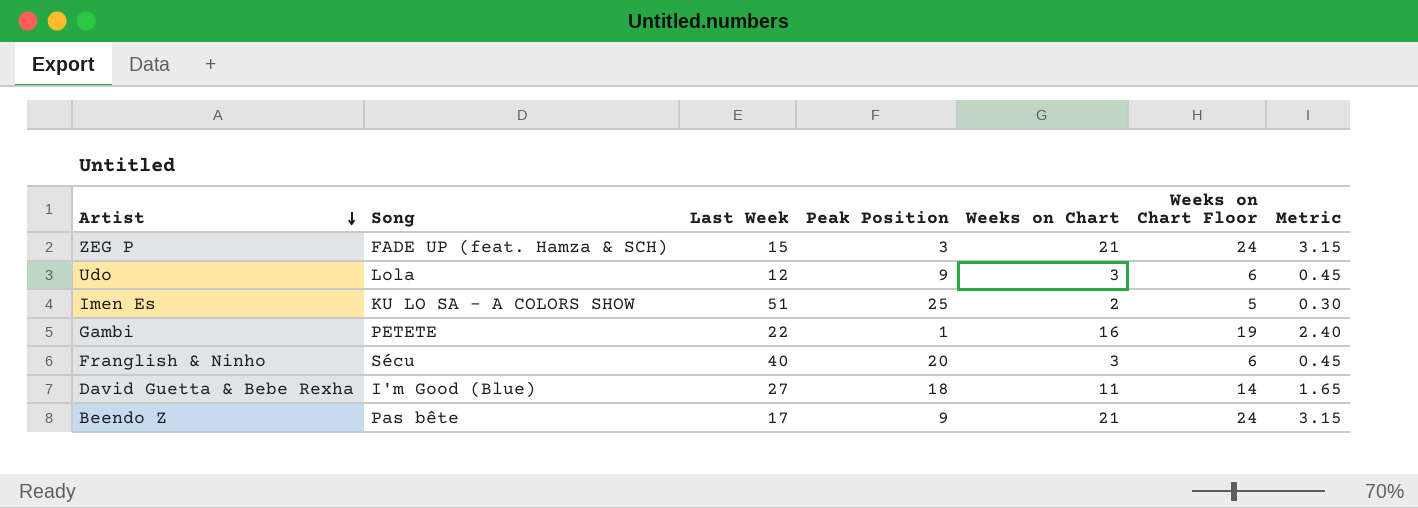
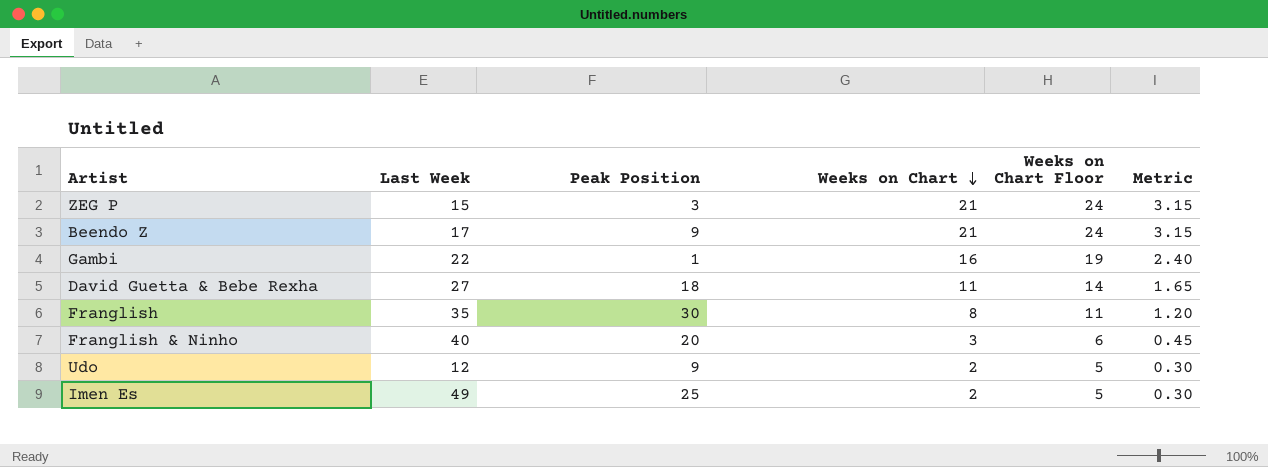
row order: Artist descending -> Weeks on Chart descending
column Song | position: 2 -> none
row Franglish: none -> 35 | 30 | 8 | 11 | 1.20
Udo | Weeks on Chart: 3 -> 2
Udo | Weeks on Chart Floor: 6 -> 5
Udo | Metric: 0.45 -> 0.30
Imen Es | Last Week: 51 -> 49

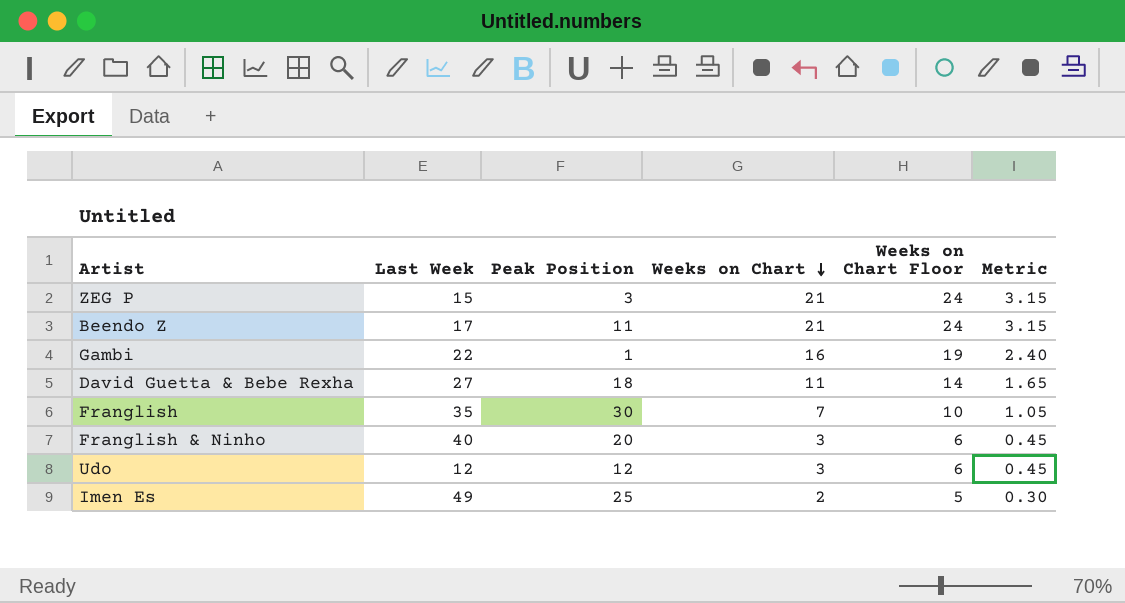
Beendo Z | Peak Position: 9 -> 11
Franglish | Weeks on Chart: 8 -> 7
Franglish | Weeks on Chart Floor: 11 -> 10
Franglish | Metric: 1.20 -> 1.05
Udo | Peak Position: 9 -> 12
Udo | Weeks on Chart: 2 -> 3
Udo | Weeks on Chart Floor: 5 -> 6
Udo | Metric: 0.30 -> 0.45

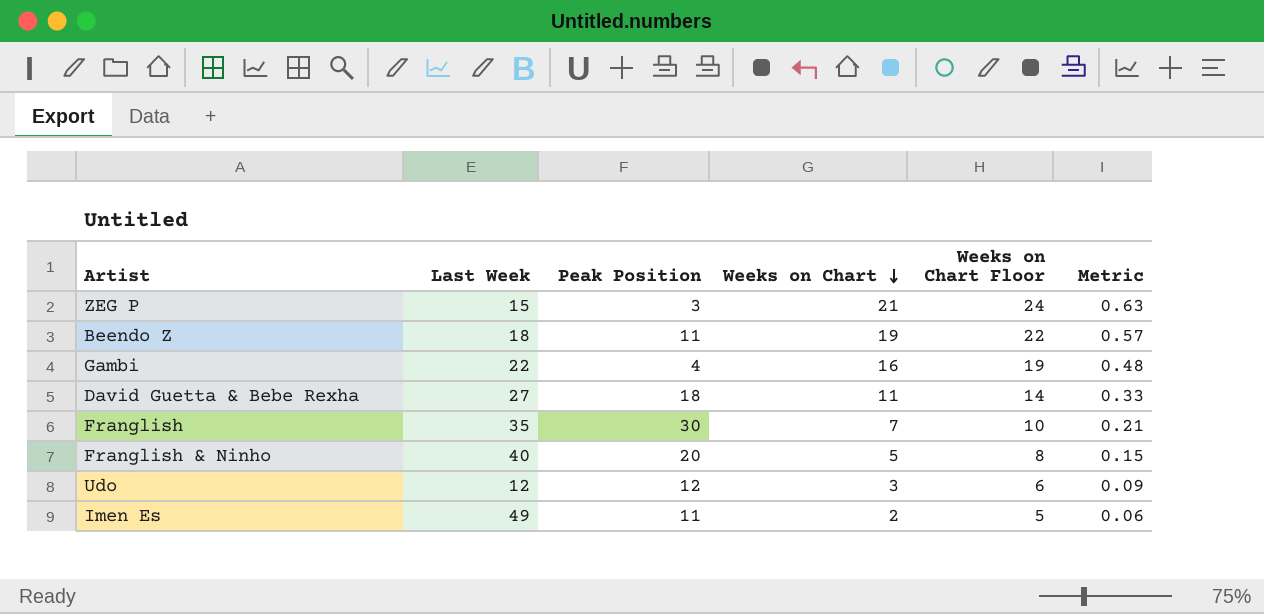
column Metric | formula: [Weeks on Chart] * 0.15 -> [Weeks on Chart] * 0.03
Beendo Z | Last Week: 17 -> 18
Beendo Z | Weeks on Chart: 21 -> 19
Beendo Z | Weeks on Chart Floor: 24 -> 22
Gambi | Peak Position: 1 -> 4
Franglish & Ninho | Weeks on Chart: 3 -> 5
Franglish & Ninho | Weeks on Chart Floor: 6 -> 8
Imen Es | Peak Position: 25 -> 11

